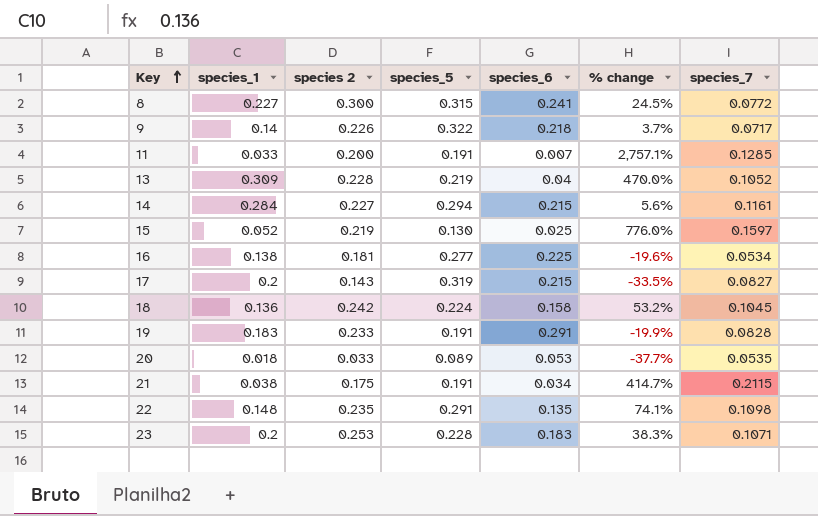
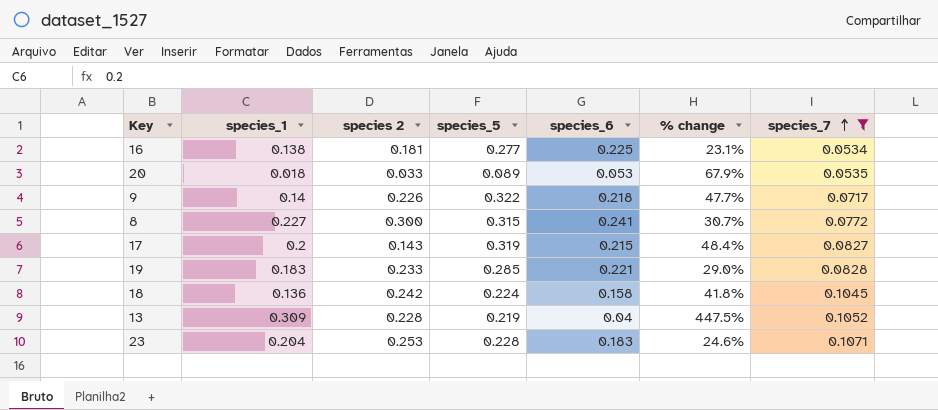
filter: none -> species_7 <= 0.1071
row order: Key ascending -> species_7 ascending
column % change | formula: ([species 2] - [species_6]) / [species_6] -> ([species_5] - [species_6]) / [species_6]
19 | species_5: 0.191 -> 0.285
19 | species_6: 0.291 -> 0.221
23 | species_1: 0.2 -> 0.204

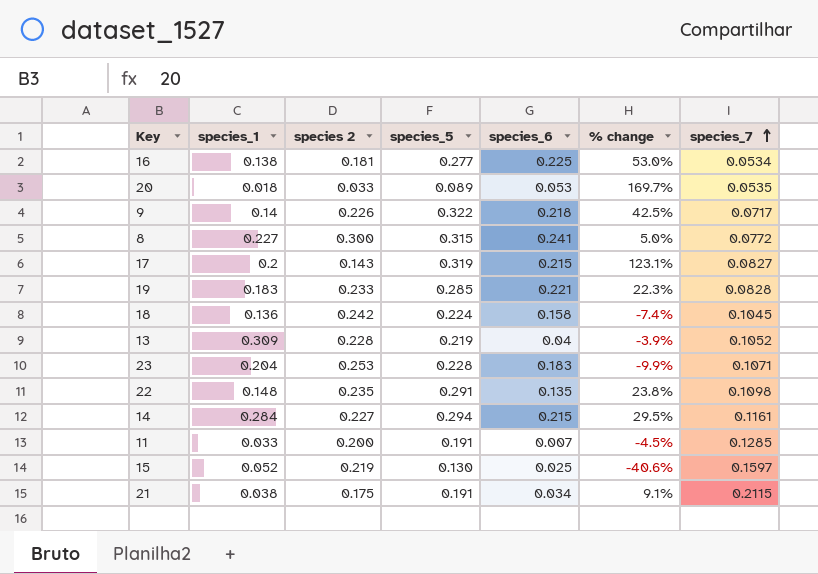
filter: species_7 <= 0.1071 -> none
column % change | formula: ([species_5] - [species_6]) / [species_6] -> ([species_5] - [species 2]) / [species 2]

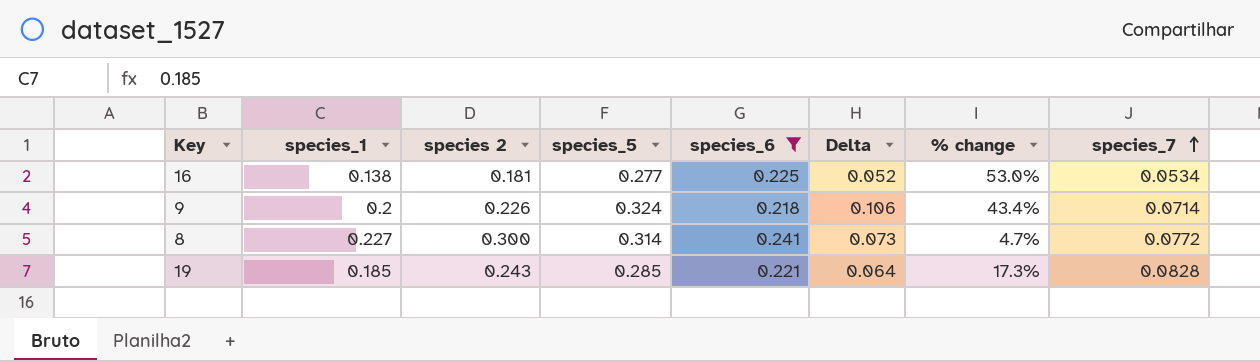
filter: none -> species_6 >= 0.218
column Delta | formula: none -> [species_5] - [species_6]
9 | species_1: 0.14 -> 0.2
9 | species_5: 0.322 -> 0.324
9 | % change: 42.5% -> 43.4%
9 | species_7: 0.0717 -> 0.0714
8 | species_5: 0.315 -> 0.314
8 | % change: 5.0% -> 4.7%
19 | species_1: 0.183 -> 0.185
19 | species 2: 0.233 -> 0.243
19 | % change: 22.3% -> 17.3%

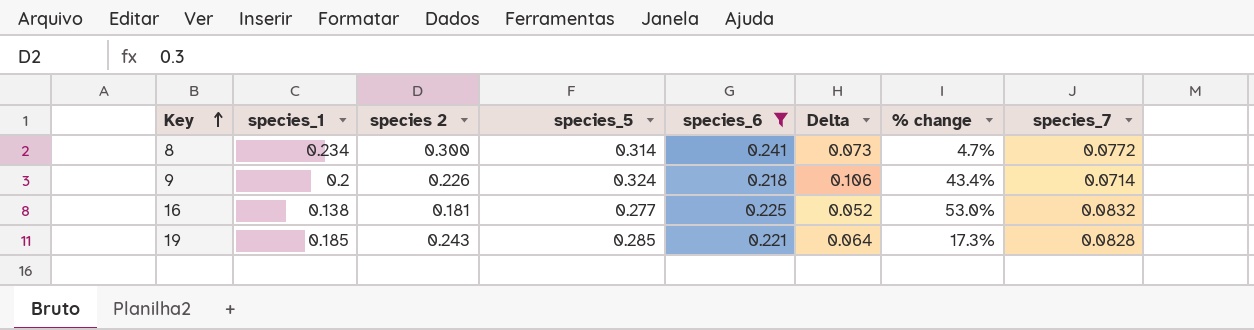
row order: species_7 ascending -> Key ascending
8 | species_1: 0.227 -> 0.234
16 | species_7: 0.0534 -> 0.0832

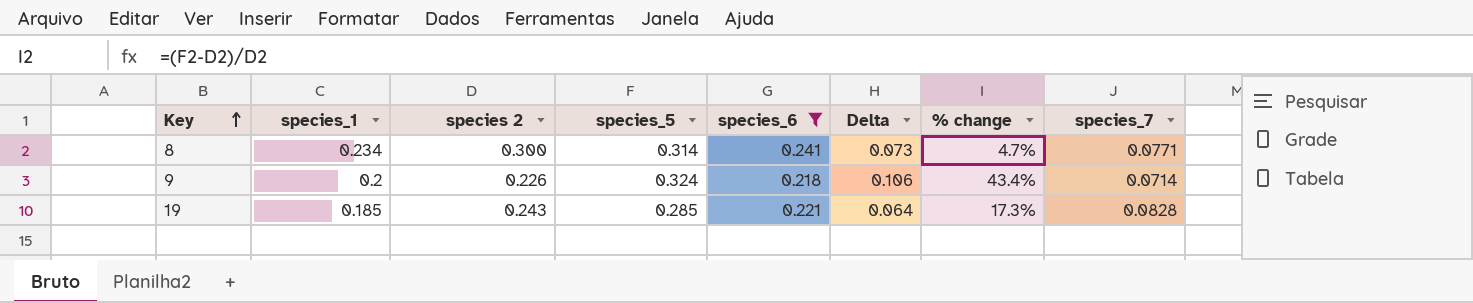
row 16: 0.138 | 0.181 | 0.277 | 0.225 | 0.052 | 53.0% | 0.0832 -> none
8 | species_7: 0.0772 -> 0.0771

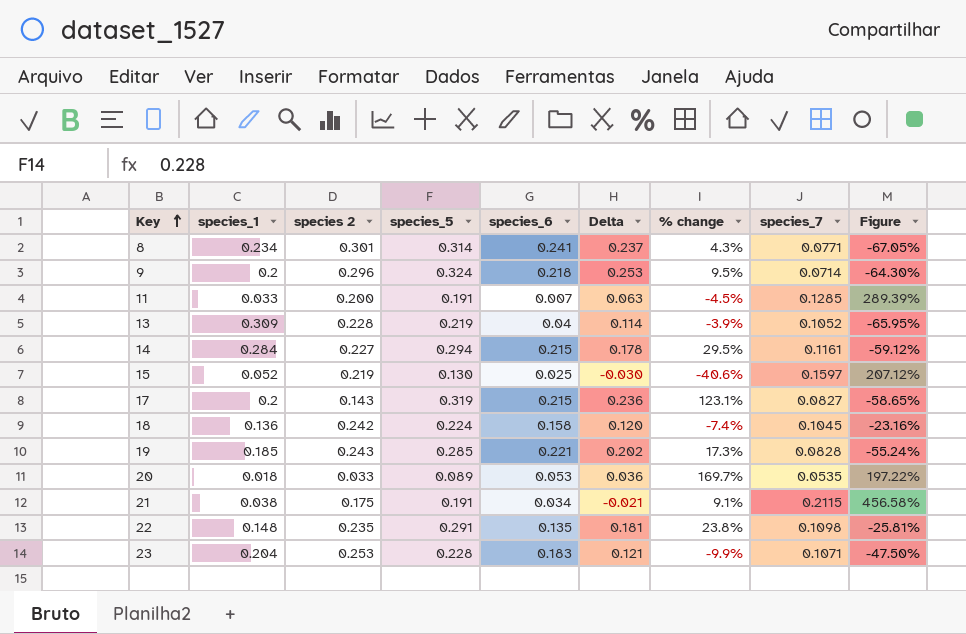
filter: species_6 >= 0.218 -> none
column Delta | formula: [species_5] - [species_6] -> [species_5] - [species_7]
column Figure | formula: none -> ([species_7] - [species_1]) / [species_1]
8 | species 2: 0.300 -> 0.301
8 | % change: 4.7% -> 4.3%
9 | species 2: 0.226 -> 0.296
9 | % change: 43.4% -> 9.5%

